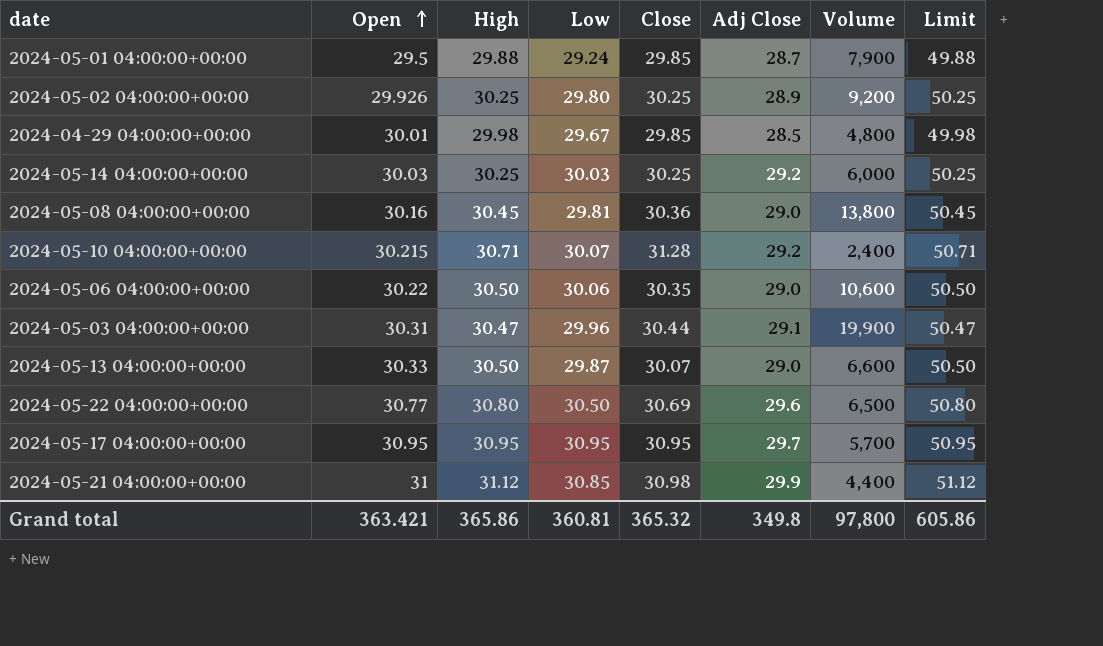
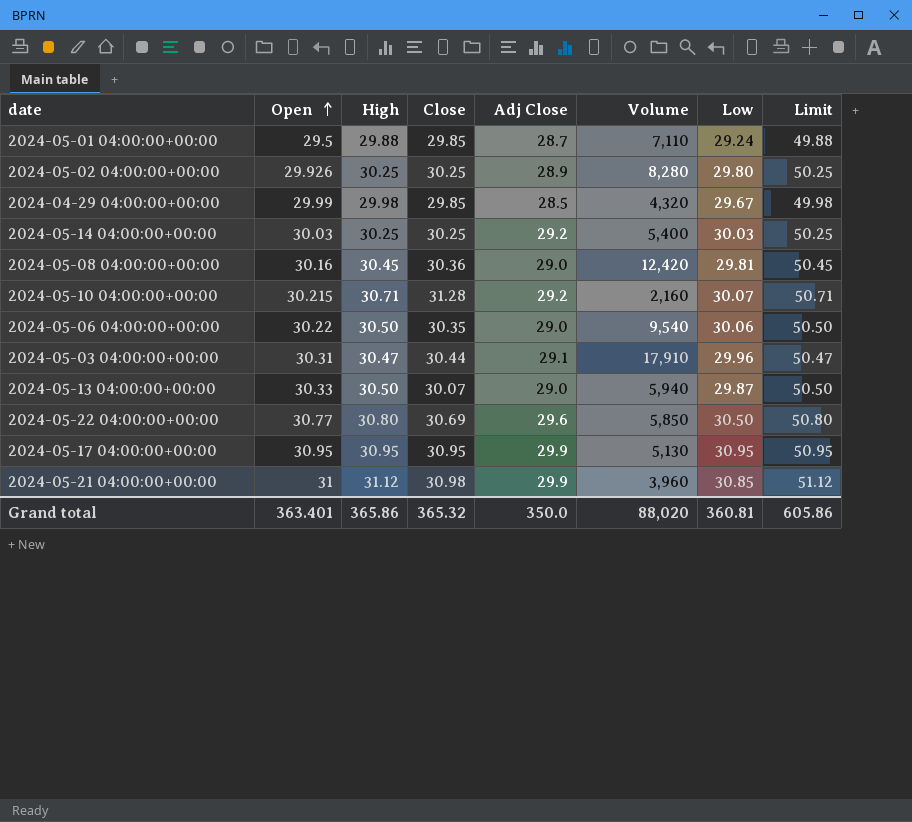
column Low | position: 4 -> 7
2024-05-01 04:00:00+00:00 | Volume: 7,900 -> 7,110
2024-05-02 04:00:00+00:00 | Volume: 9,200 -> 8,280
2024-04-29 04:00:00+00:00 | Open: 30.01 -> 29.99
2024-04-29 04:00:00+00:00 | Volume: 4,800 -> 4,320
2024-05-14 04:00:00+00:00 | Volume: 6,000 -> 5,400
2024-05-08 04:00:00+00:00 | Volume: 13,800 -> 12,420
2024-05-10 04:00:00+00:00 | Volume: 2,400 -> 2,160
2024-05-06 04:00:00+00:00 | Volume: 10,600 -> 9,540
2024-05-03 04:00:00+00:00 | Volume: 19,900 -> 17,910
2024-05-13 04:00:00+00:00 | Volume: 6,600 -> 5,940
2024-05-22 04:00:00+00:00 | Volume: 6,500 -> 5,850
2024-05-17 04:00:00+00:00 | Adj Close: 29.7 -> 29.9
2024-05-17 04:00:00+00:00 | Volume: 5,700 -> 5,130
2024-05-21 04:00:00+00:00 | Volume: 4,400 -> 3,960
Grand total | Open: 363.421 -> 363.401
Grand total | Adj Close: 349.8 -> 350.0
Grand total | Volume: 97,800 -> 88,020

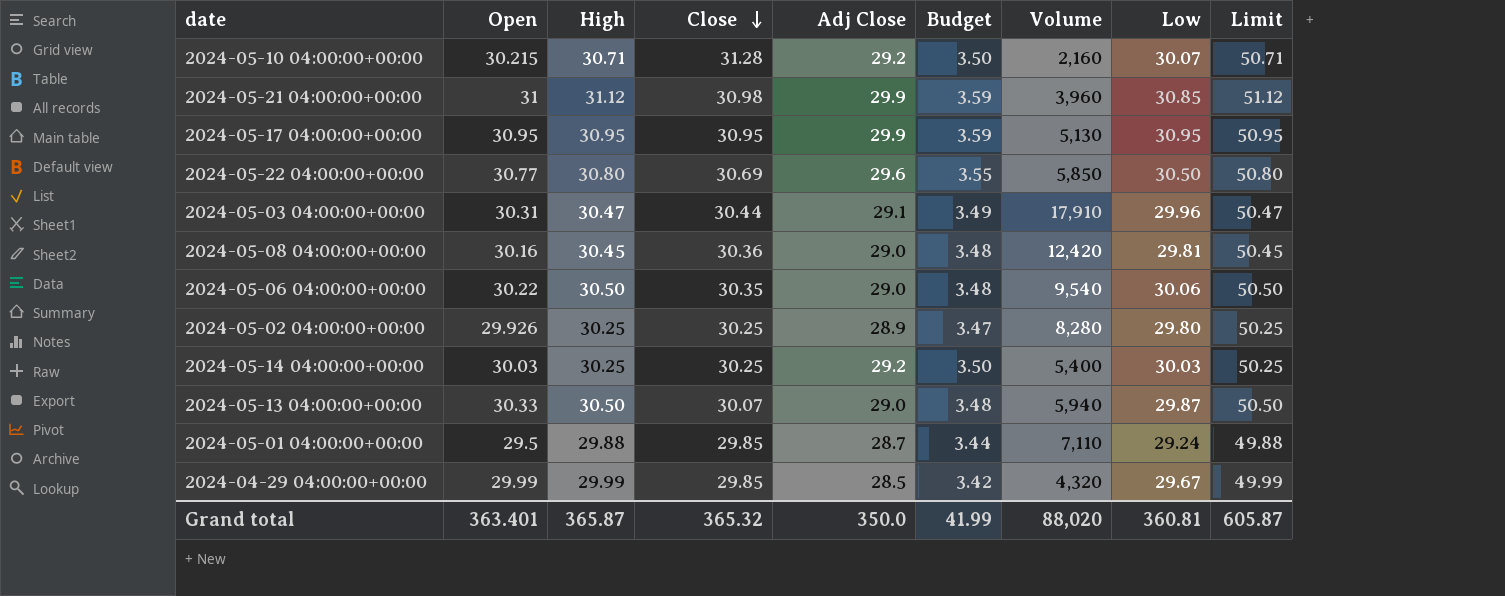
row order: Open ascending -> Close descending
column Budget | formula: none -> [Adj Close] * 0.12
2024-04-29 04:00:00+00:00 | High: 29.98 -> 29.99
2024-04-29 04:00:00+00:00 | Limit: 49.98 -> 49.99
Grand total | High: 365.86 -> 365.87
Grand total | Limit: 605.86 -> 605.87

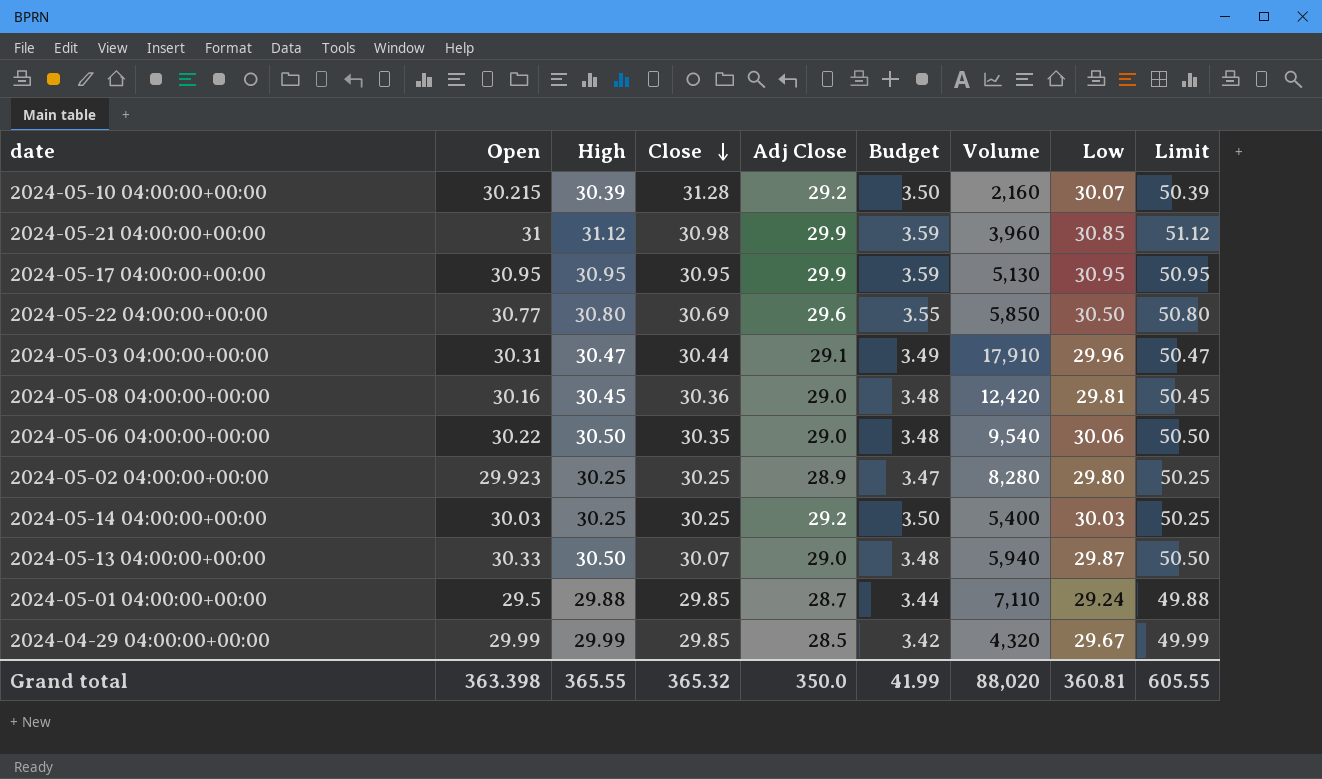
2024-05-10 04:00:00+00:00 | High: 30.71 -> 30.39
2024-05-10 04:00:00+00:00 | Limit: 50.71 -> 50.39
2024-05-02 04:00:00+00:00 | Open: 29.926 -> 29.923
Grand total | Open: 363.401 -> 363.398
Grand total | High: 365.87 -> 365.55
Grand total | Limit: 605.87 -> 605.55

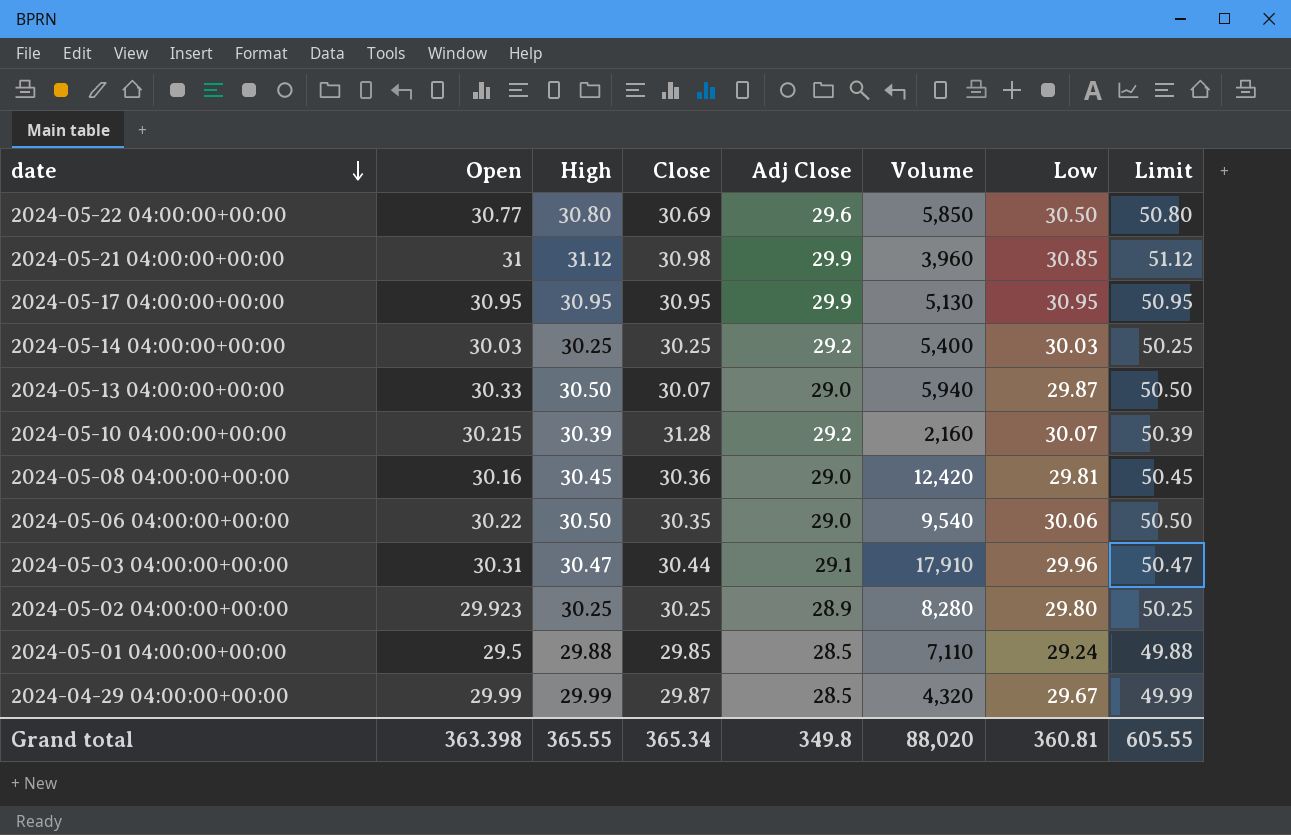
row order: Close descending -> date descending
column Budget | formula: [Adj Close] * 0.12 -> none
2024-05-01 04:00:00+00:00 | Adj Close: 28.7 -> 28.5
2024-04-29 04:00:00+00:00 | Close: 29.85 -> 29.87
Grand total | Close: 365.32 -> 365.34
Grand total | Adj Close: 350.0 -> 349.8

